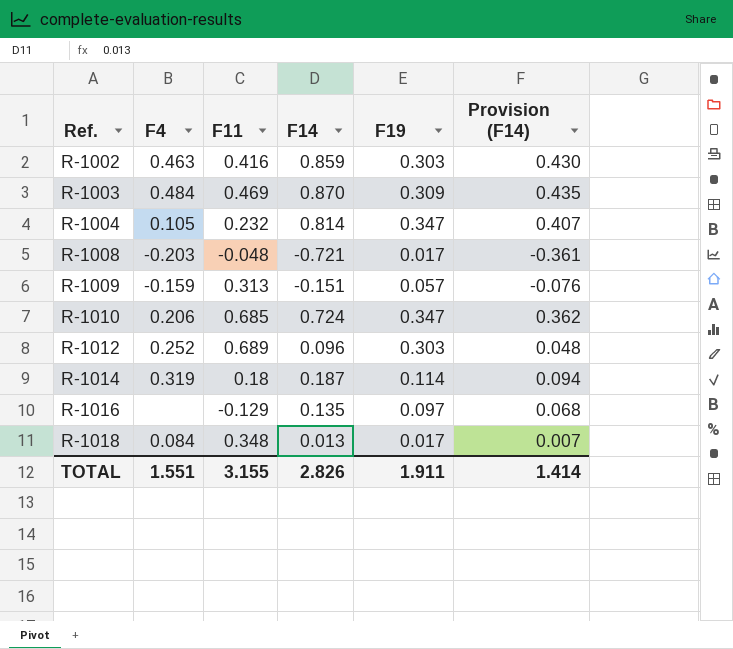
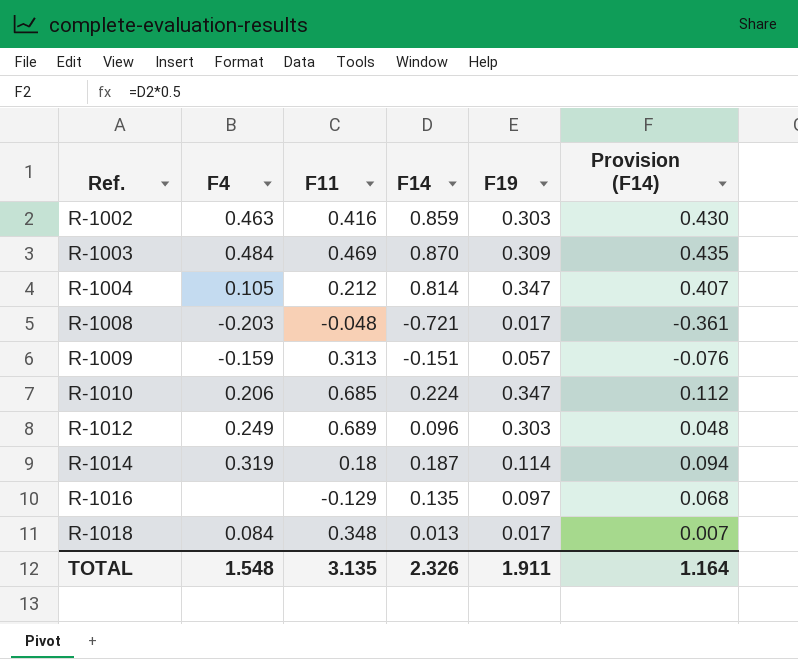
R-1004 | F11: 0.232 -> 0.212
R-1010 | F14: 0.724 -> 0.224
R-1010 | Provision (F14): 0.362 -> 0.112
R-1012 | F4: 0.252 -> 0.249
TOTAL | F4: 1.551 -> 1.548
TOTAL | F11: 3.155 -> 3.135
TOTAL | F14: 2.826 -> 2.326
TOTAL | Provision (F14): 1.414 -> 1.164

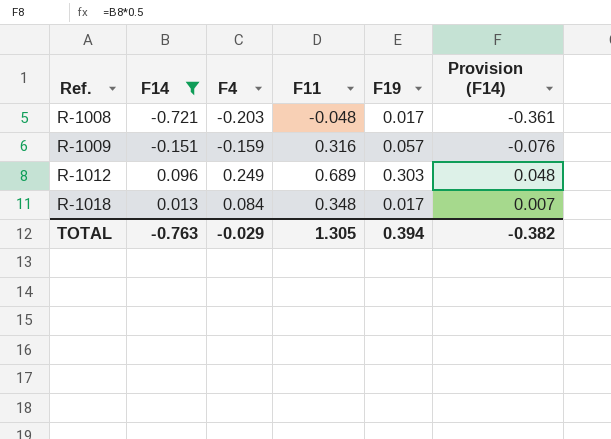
filter: none -> F14 <= 0.096
column F14 | position: 4 -> 2
R-1009 | F11: 0.313 -> 0.316
TOTAL | F14: 2.326 -> -0.763
TOTAL | F4: 1.548 -> -0.029
TOTAL | F11: 3.135 -> 1.305
TOTAL | F19: 1.911 -> 0.394
TOTAL | Provision (F14): 1.164 -> -0.382

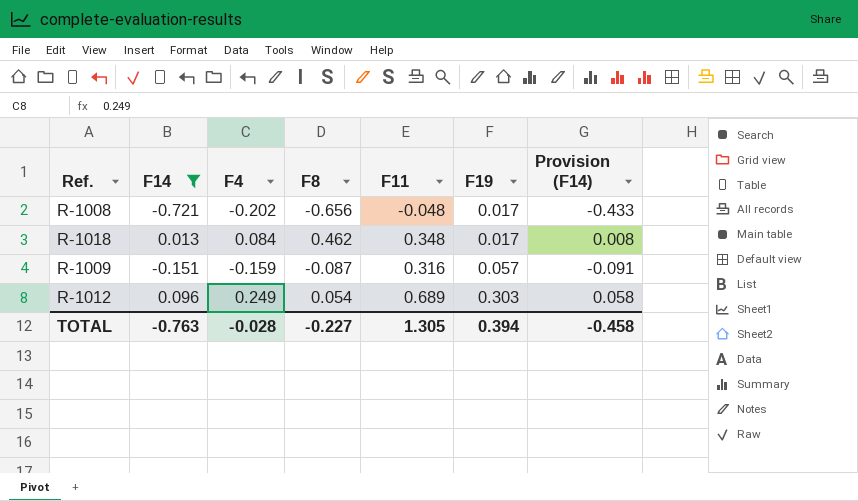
row order: Ref. ascending -> F19 ascending
column F8 | position: none -> 4
column Provision (F14) | formula: [F14] * 0.5 -> [F14] * 0.6
R-1008 | F4: -0.203 -> -0.202
TOTAL | F4: -0.029 -> -0.028
TOTAL | Provision (F14): -0.382 -> -0.458

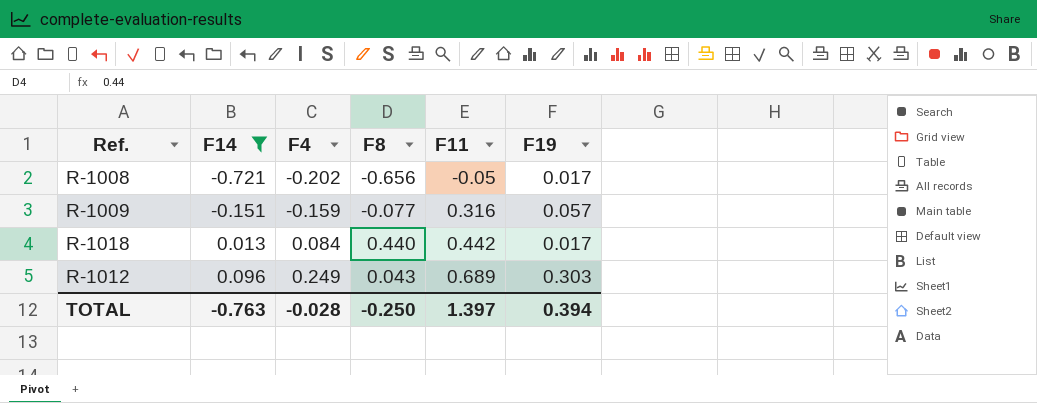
row order: F19 ascending -> F14 ascending
column Provision (F14) | formula: [F14] * 0.6 -> none
R-1008 | F11: -0.048 -> -0.05
R-1009 | F8: -0.087 -> -0.077
R-1018 | F8: 0.462 -> 0.440
R-1018 | F11: 0.348 -> 0.442
R-1012 | F8: 0.054 -> 0.043
TOTAL | F8: -0.227 -> -0.250
TOTAL | F11: 1.305 -> 1.397

